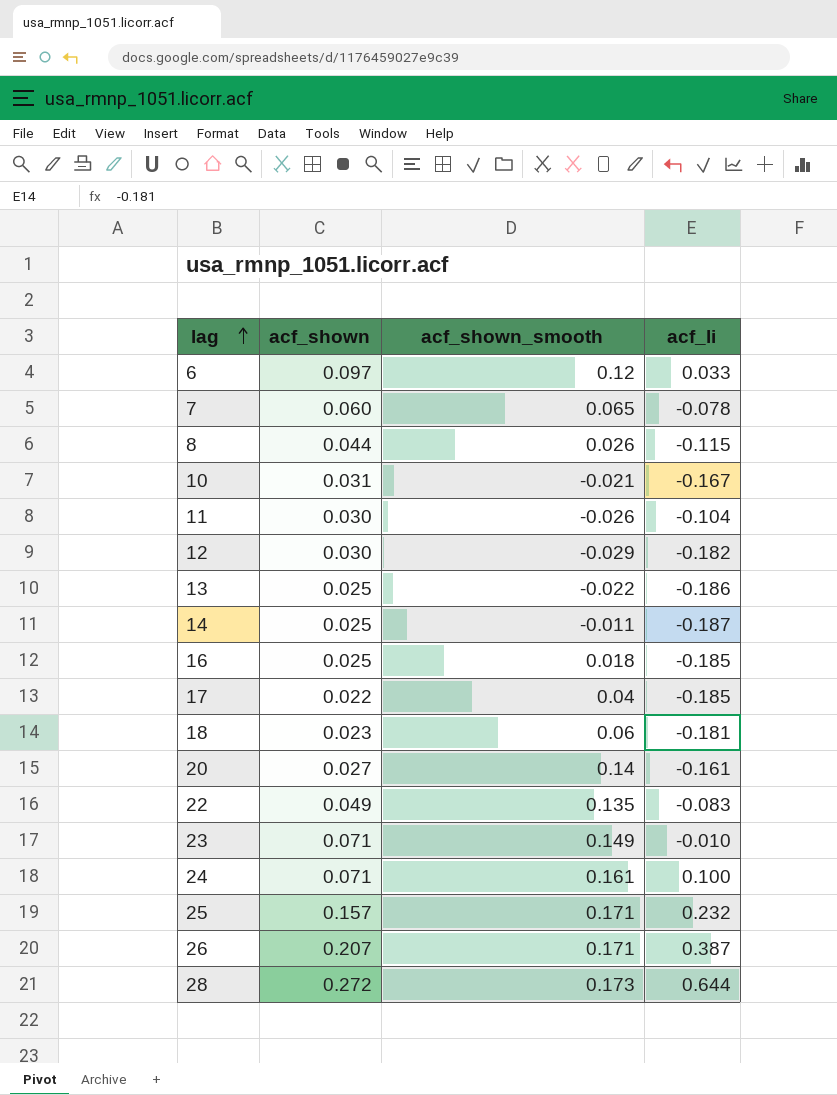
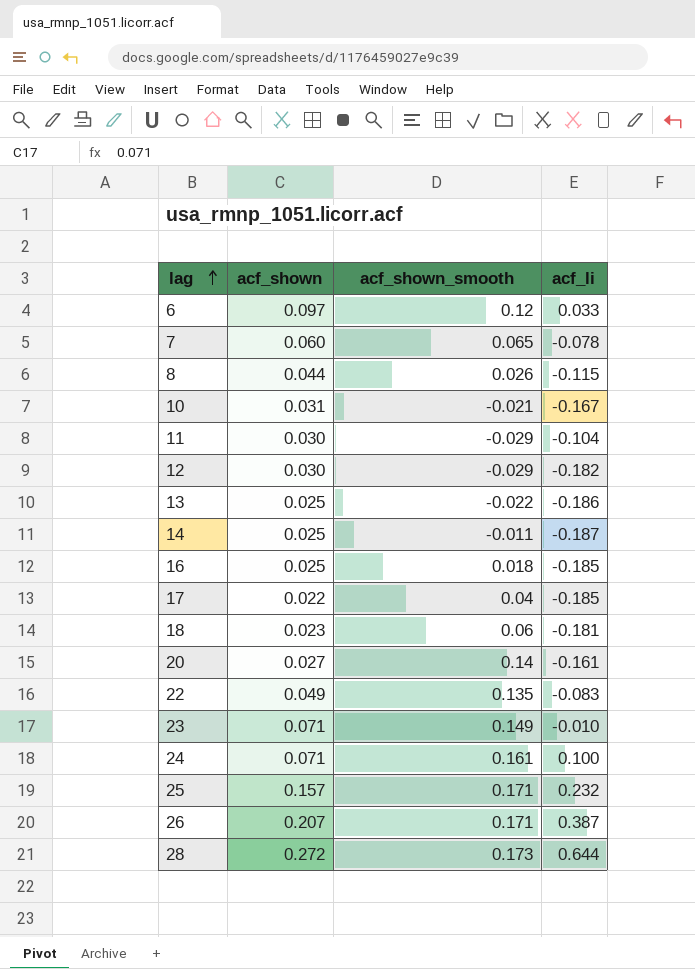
11 | acf_shown_smooth: -0.026 -> -0.029

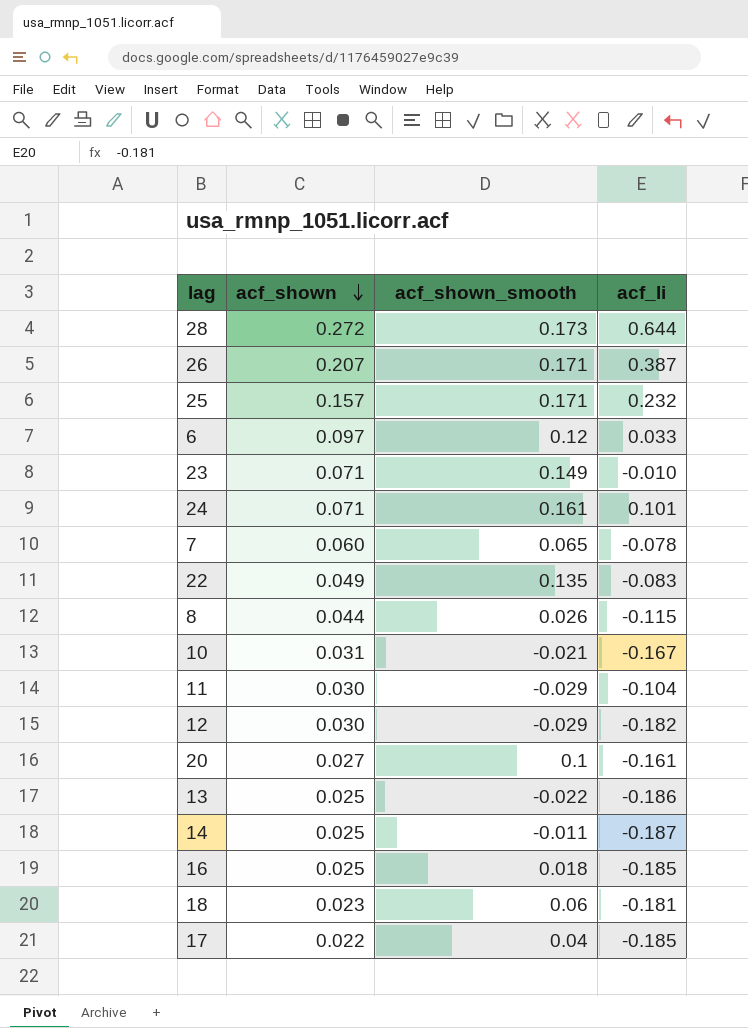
row order: lag ascending -> acf_shown descending
24 | acf_li: 0.100 -> 0.101
20 | acf_shown_smooth: 0.14 -> 0.1

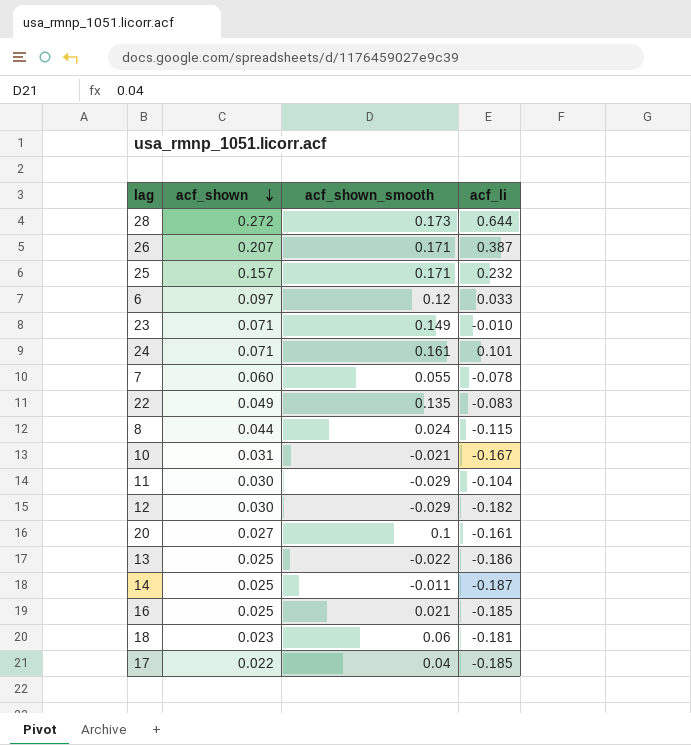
7 | acf_shown_smooth: 0.065 -> 0.055
8 | acf_shown_smooth: 0.026 -> 0.024
16 | acf_shown_smooth: 0.018 -> 0.021

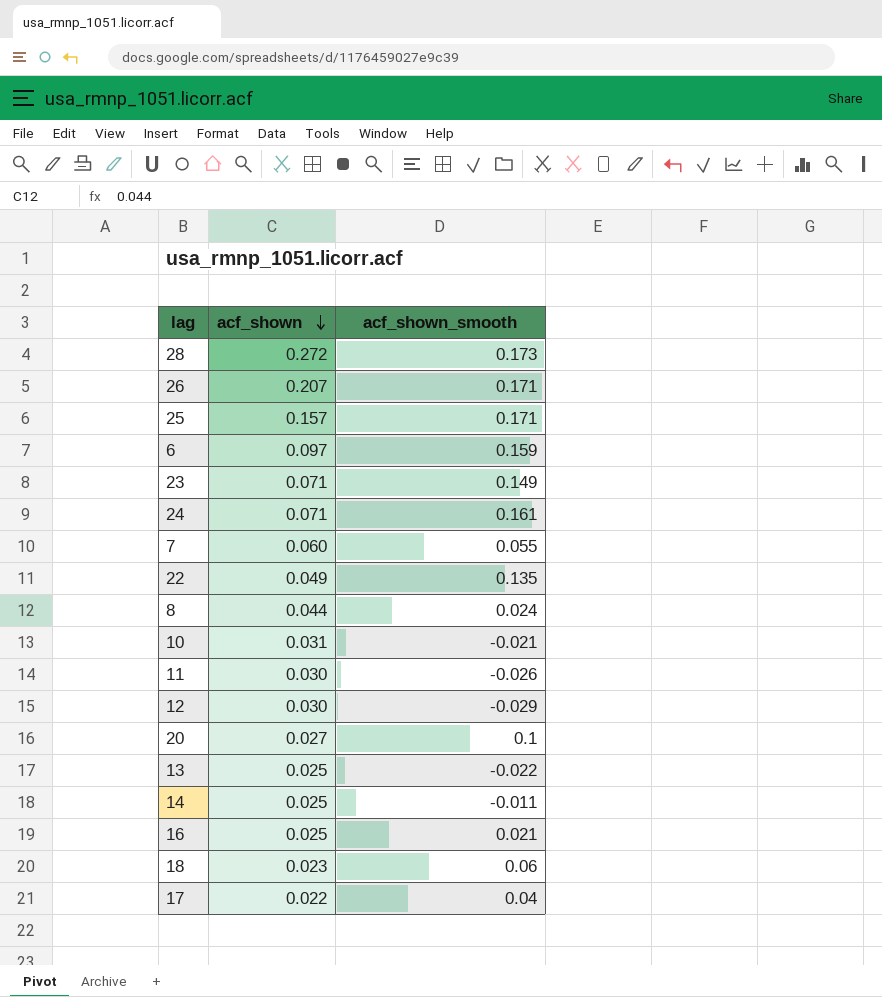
column acf_li | position: 4 -> none
6 | acf_shown_smooth: 0.12 -> 0.159
11 | acf_shown_smooth: -0.029 -> -0.026

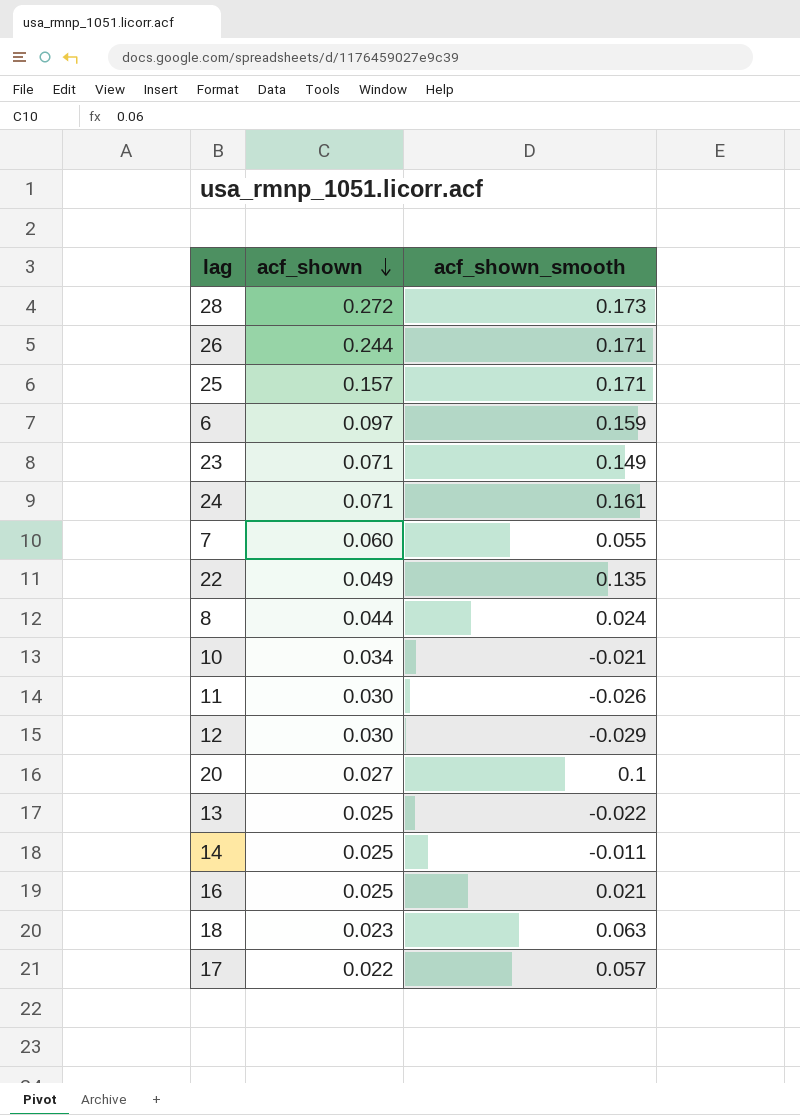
26 | acf_shown: 0.207 -> 0.244
10 | acf_shown: 0.031 -> 0.034
18 | acf_shown_smooth: 0.06 -> 0.063
17 | acf_shown_smooth: 0.04 -> 0.057

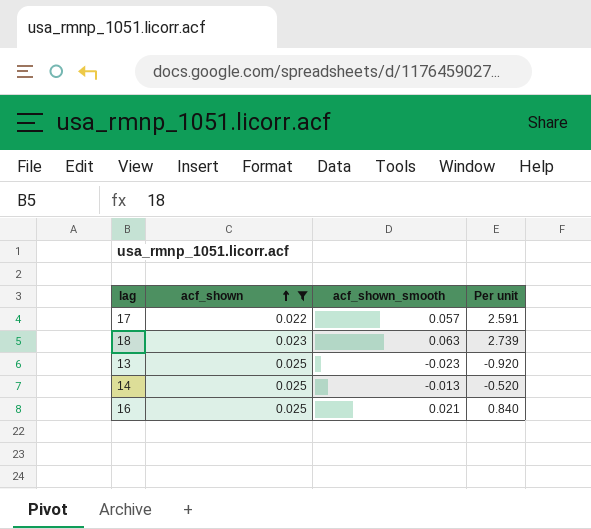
filter: none -> acf_shown <= 0.025
row order: acf_shown descending -> acf_shown ascending
column Per unit | formula: none -> [acf_shown_smooth] / [acf_shown]
13 | acf_shown_smooth: -0.022 -> -0.023
14 | acf_shown_smooth: -0.011 -> -0.013

